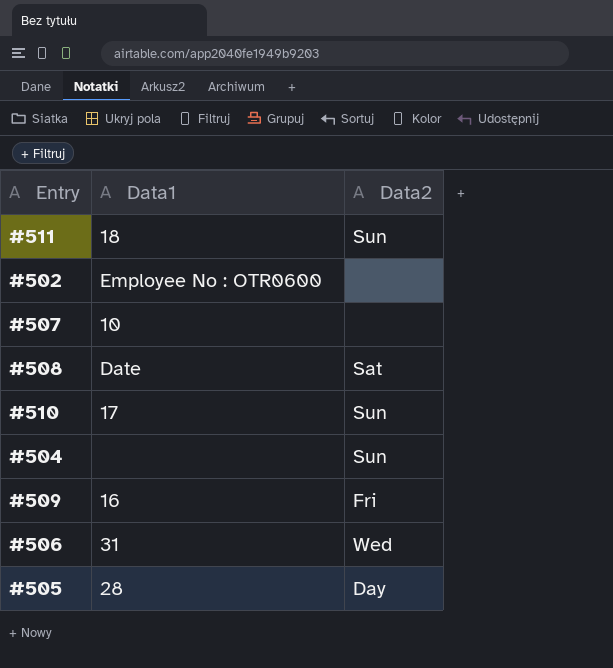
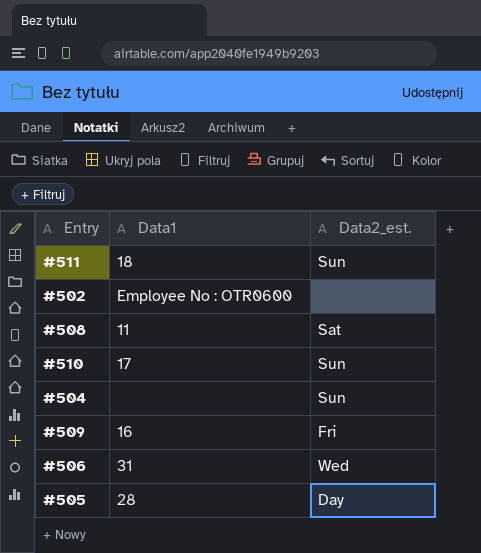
column name: Data2 -> Data2_est.
row #507: 10 | none -> none
#508 | Data1: Date -> 11

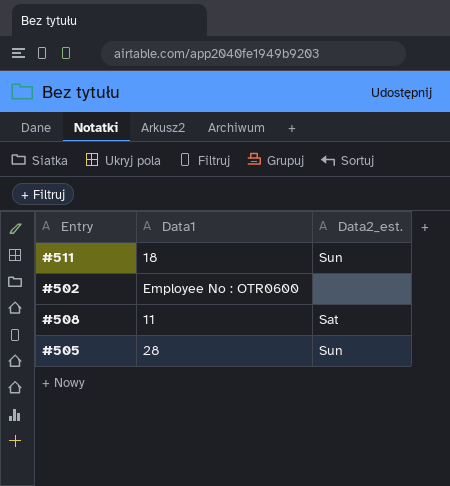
row #510: 17 | Sun -> none
row #504: none | Sun -> none
row #509: 16 | Fri -> none
row #506: 31 | Wed -> none
#505 | Data2_est.: Day -> Sun

